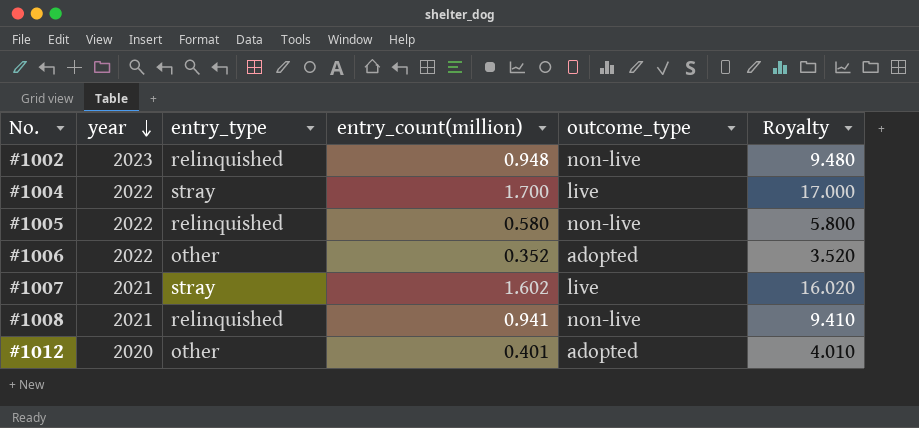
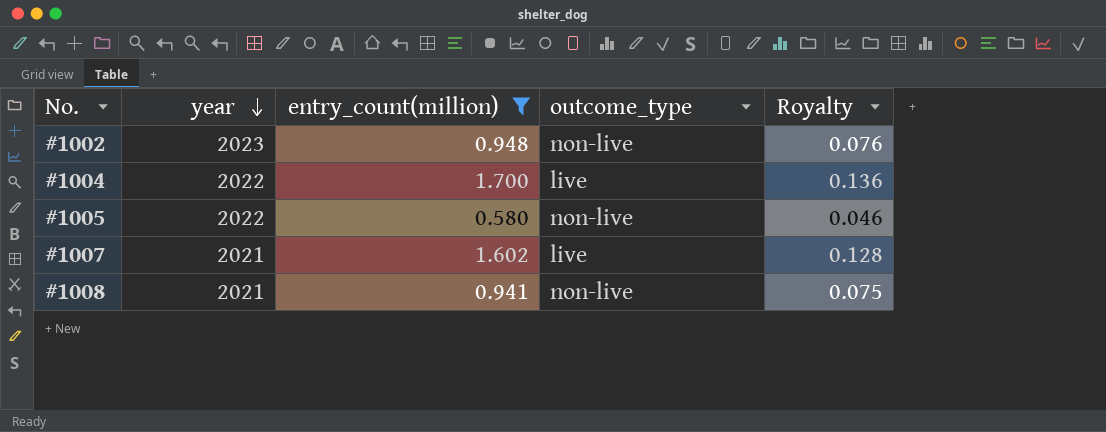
filter: none -> entry_count(million) >= 0.580
column entry_type | position: 3 -> none
column Royalty | formula: [entry_count(million)] * 10 -> [entry_count(million)] * 0.08

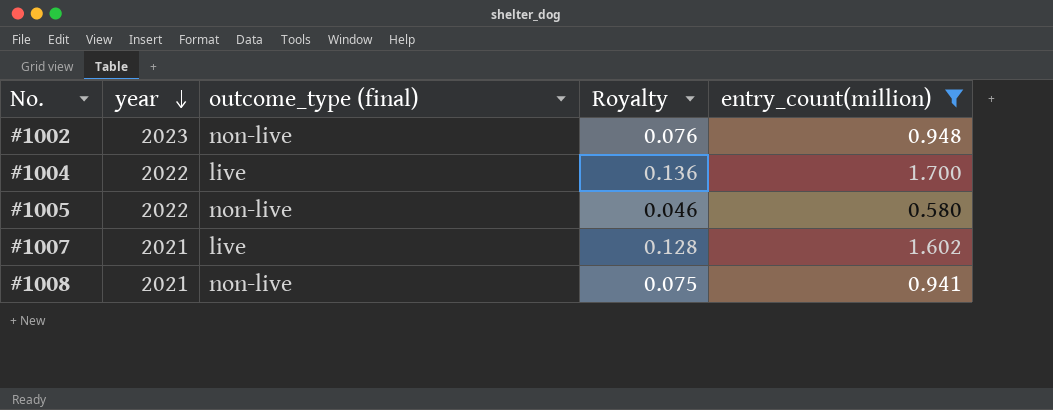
column name: outcome_type -> outcome_type (final)
column entry_count(million) | position: 3 -> 5

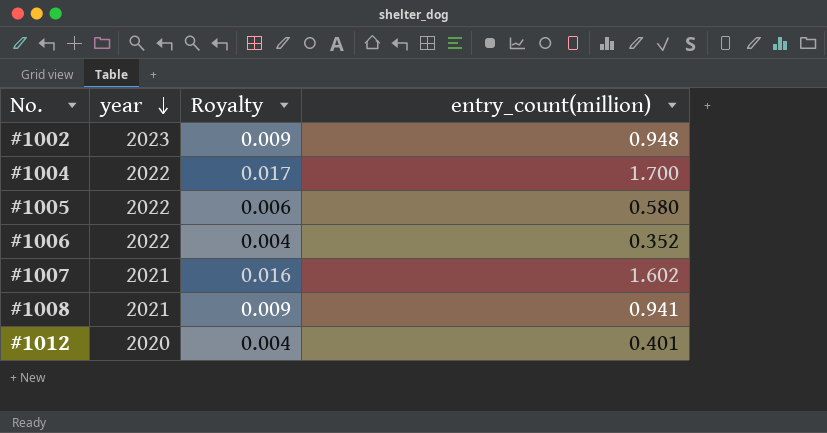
filter: entry_count(million) >= 0.580 -> none
column outcome_type (final) | position: 3 -> none
column Royalty | formula: [entry_count(million)] * 0.08 -> [entry_count(million)] * 0.01

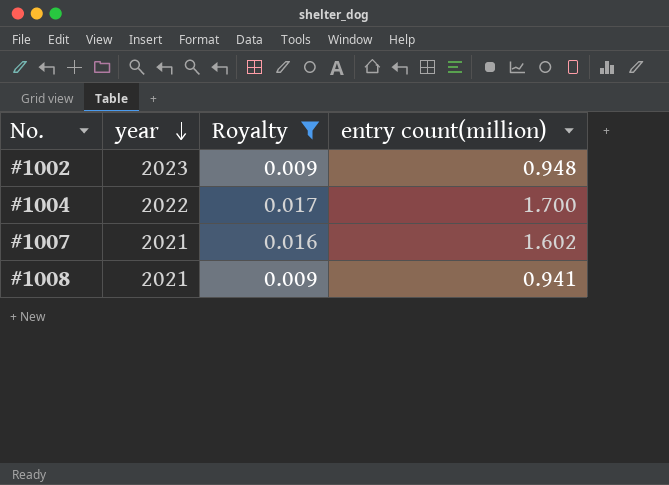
filter: none -> Royalty >= 0.009
column name: entry_count(million) -> entry count(million)

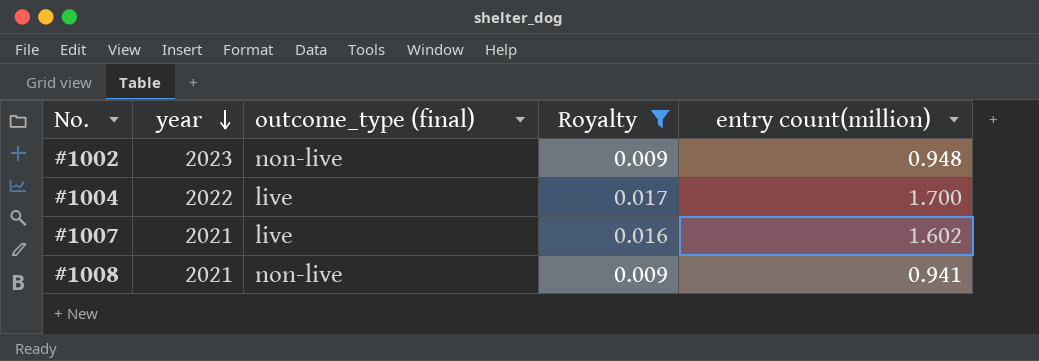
column outcome_type (final) | position: none -> 3

